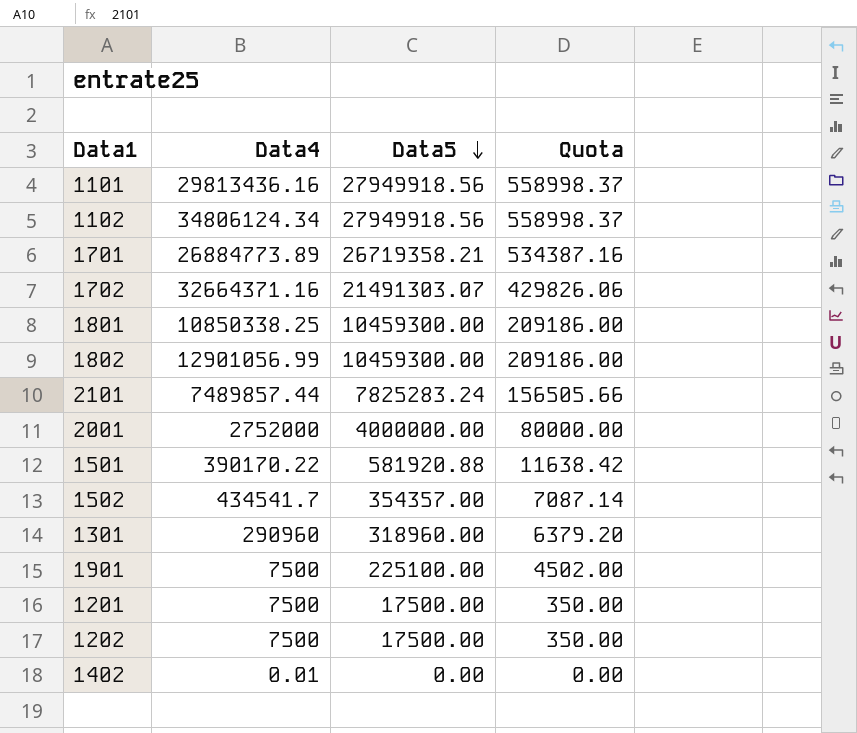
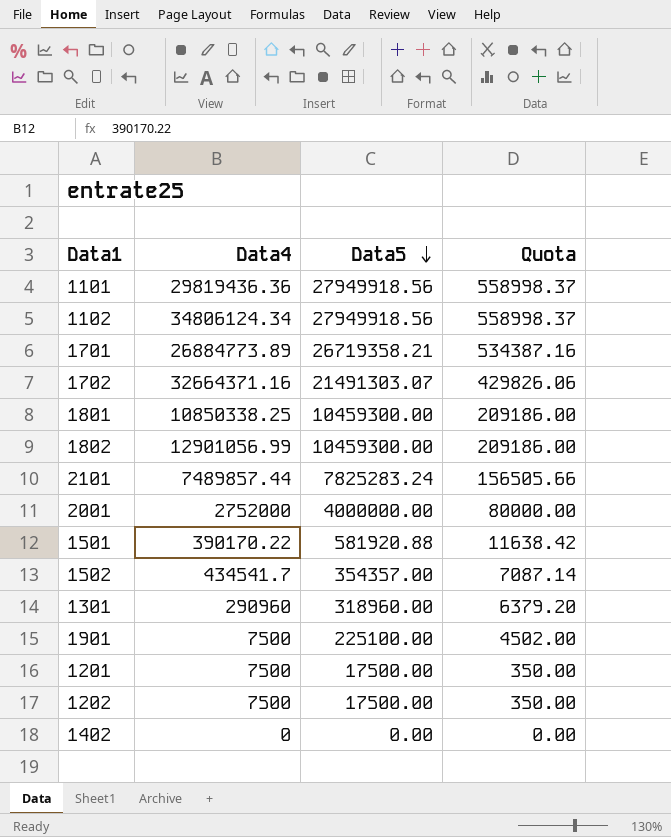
1101 | Data4: 29813436.16 -> 29819436.36
1402 | Data4: 0.01 -> 0

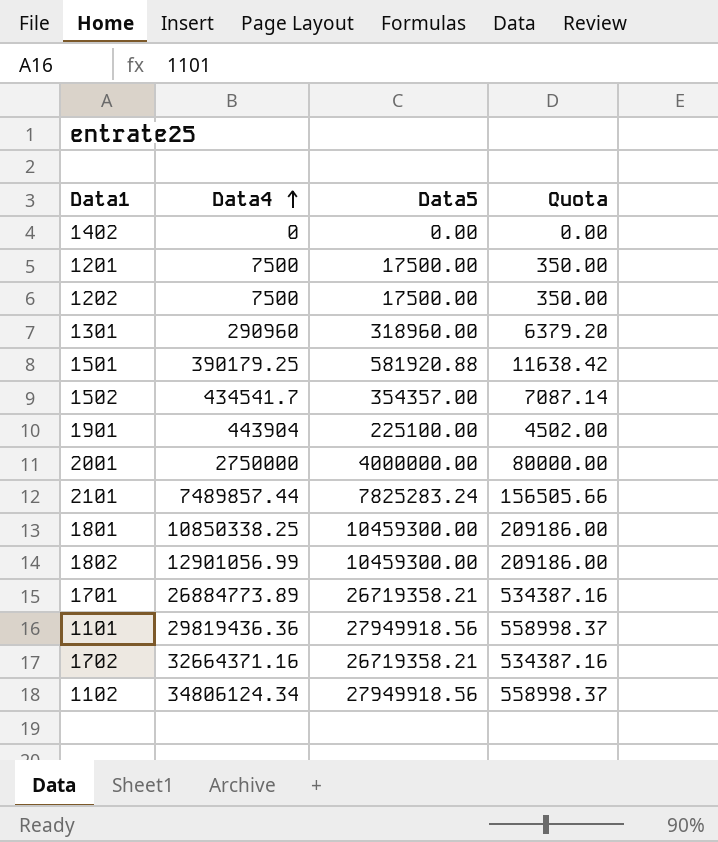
row order: Data5 descending -> Data4 ascending
1501 | Data4: 390170.22 -> 390179.25
1901 | Data4: 7500 -> 443904
2001 | Data4: 2752000 -> 2750000
1702 | Data5: 21491303.07 -> 26719358.21
1702 | Quota: 429826.06 -> 534387.16

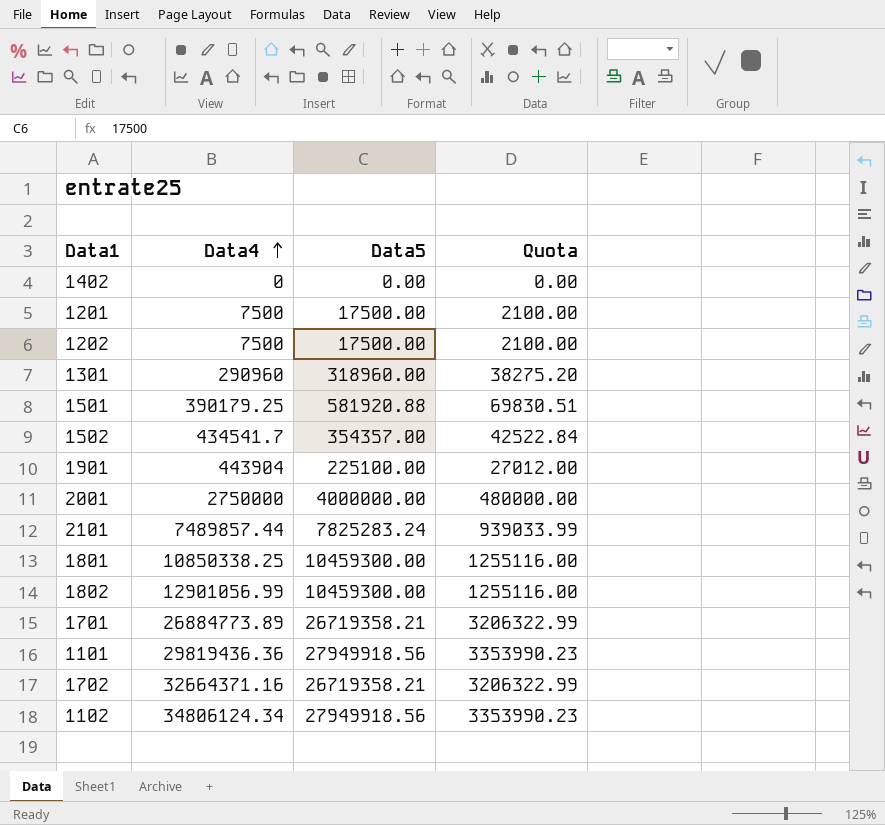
column Quota | formula: [Data5] * 0.02 -> [Data5] * 0.12

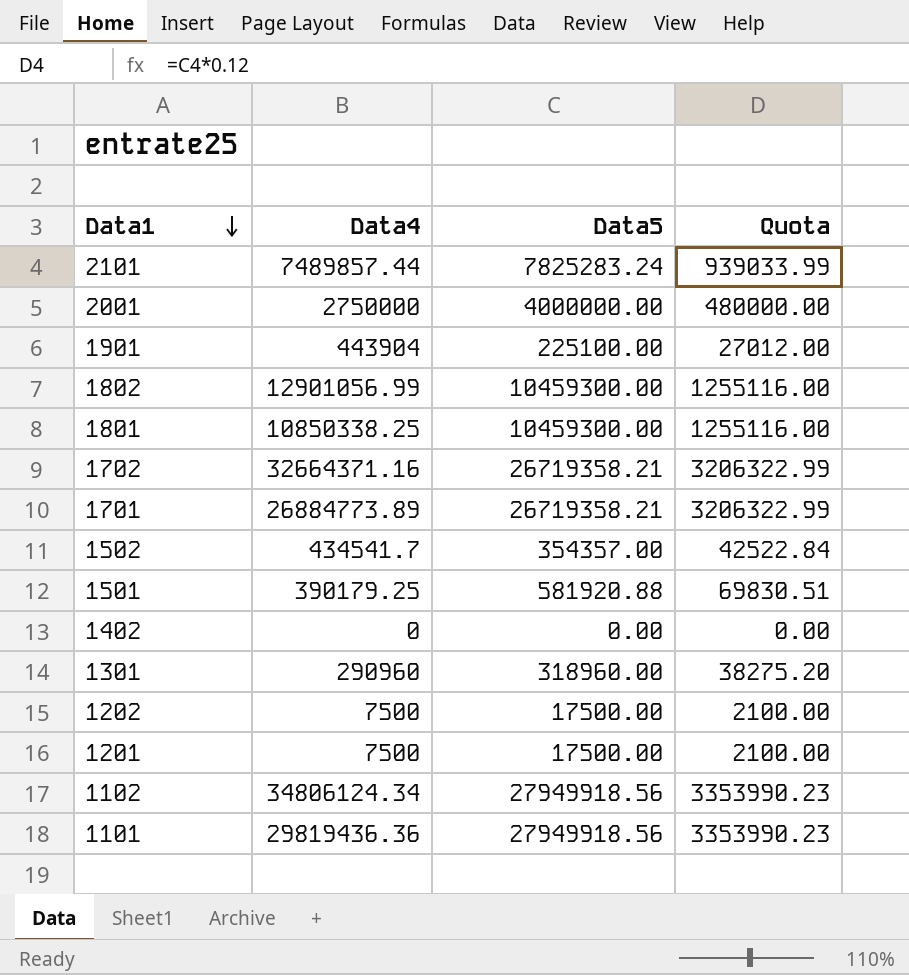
row order: Data4 ascending -> Data1 descending

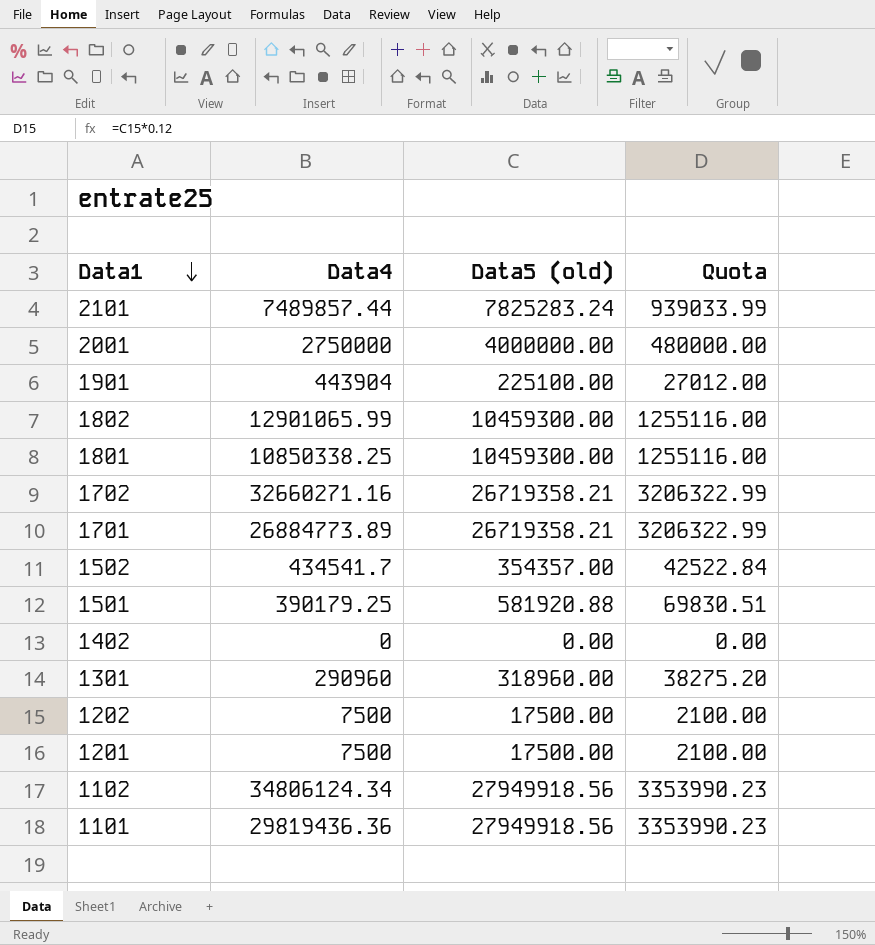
column name: Data5 -> Data5 (old)
1802 | Data4: 12901056.99 -> 12901065.99
1702 | Data4: 32664371.16 -> 32660271.16

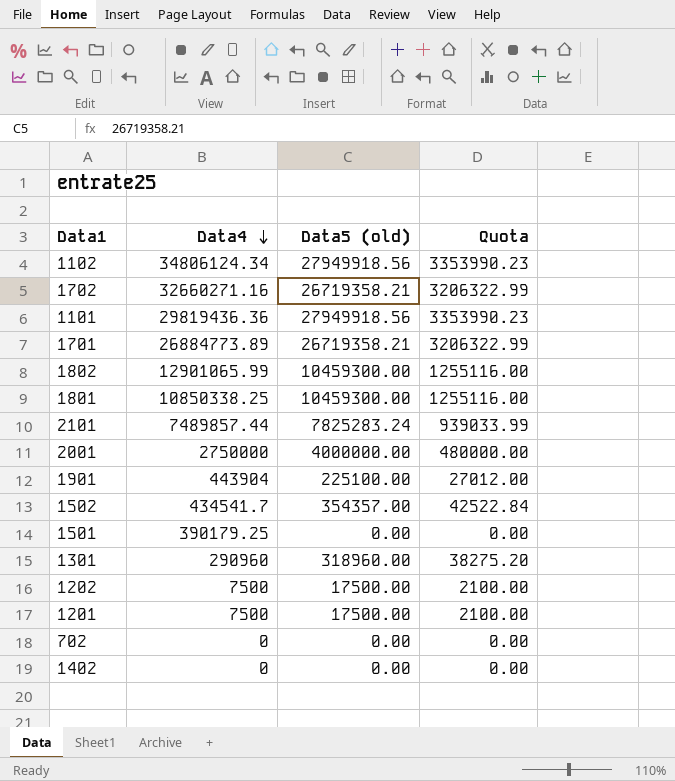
row order: Data1 descending -> Data4 descending
1501 | Data5 (old): 581920.88 -> 0.00
1501 | Quota: 69830.51 -> 0.00
row 702: none -> 0 | 0.00 | 0.00

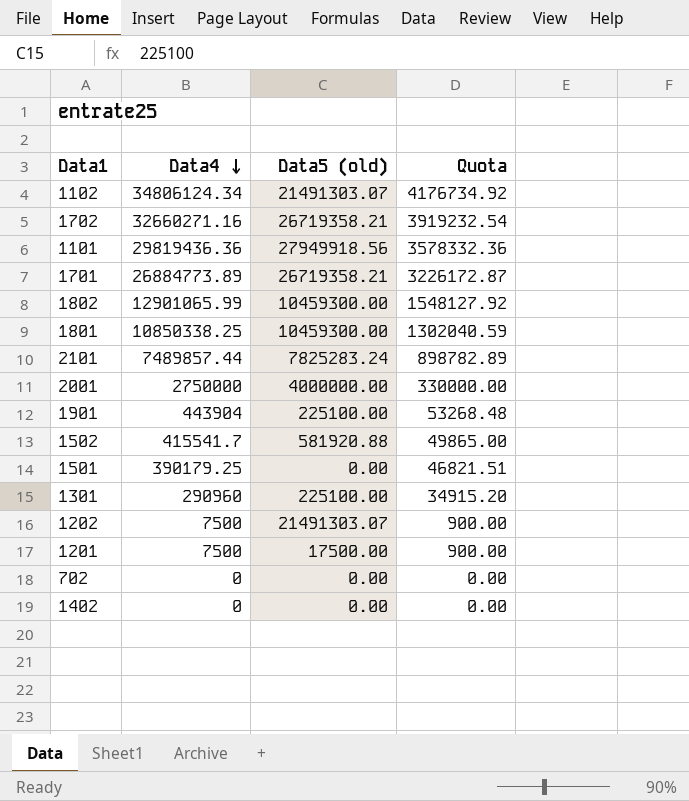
column Quota | formula: [Data5 (old)] * 0.12 -> [Data4] * 0.12
1102 | Data5 (old): 27949918.56 -> 21491303.07
1502 | Data4: 434541.7 -> 415541.7
1502 | Data5 (old): 354357.00 -> 581920.88
1301 | Data5 (old): 318960.00 -> 225100.00
1202 | Data5 (old): 17500.00 -> 21491303.07

